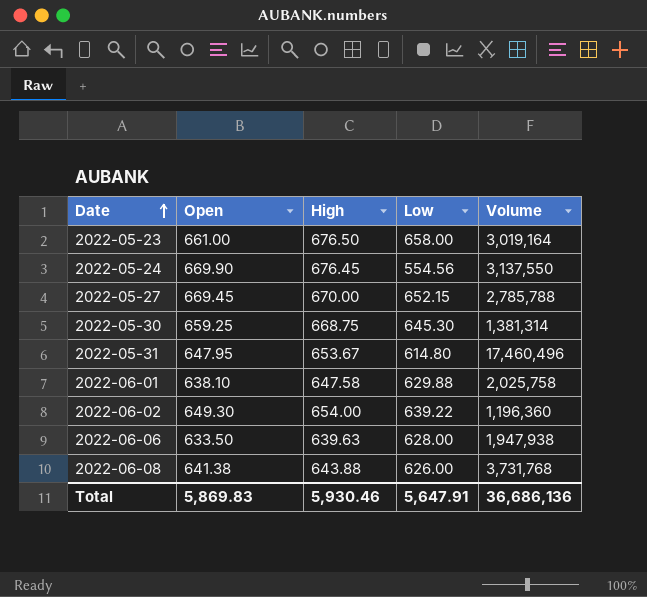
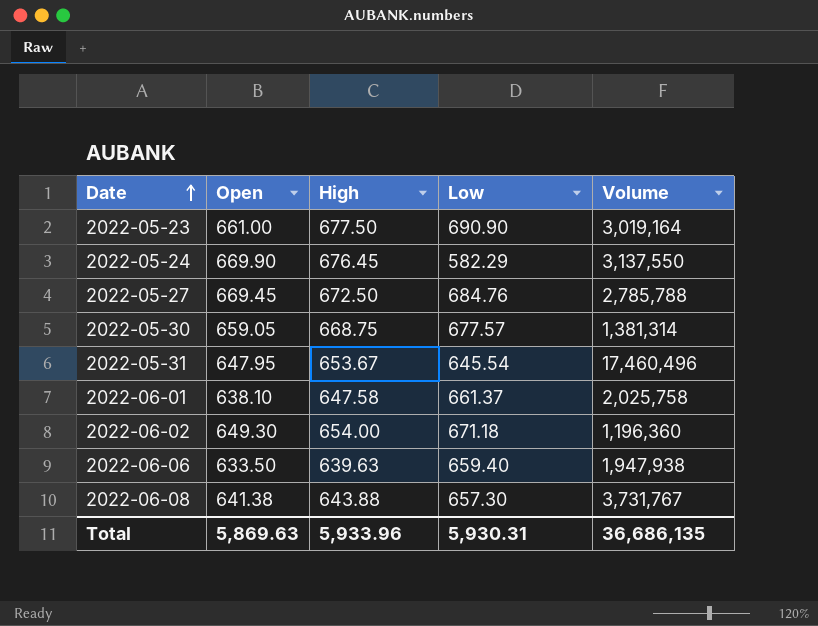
2022-05-23 | High: 676.50 -> 677.50
2022-05-23 | Low: 658.00 -> 690.90
2022-05-24 | Low: 554.56 -> 582.29
2022-05-27 | High: 670.00 -> 672.50
2022-05-27 | Low: 652.15 -> 684.76
2022-05-30 | Open: 659.25 -> 659.05
2022-05-30 | Low: 645.30 -> 677.57
2022-05-31 | Low: 614.80 -> 645.54
2022-06-01 | Low: 629.88 -> 661.37
2022-06-02 | Low: 639.22 -> 671.18
2022-06-06 | Low: 628.00 -> 659.40
2022-06-08 | Low: 626.00 -> 657.30
2022-06-08 | Volume: 3,731,768 -> 3,731,767
Total | Open: 5,869.83 -> 5,869.63
Total | High: 5,930.46 -> 5,933.96
Total | Low: 5,647.91 -> 5,930.31
Total | Volume: 36,686,136 -> 36,686,135

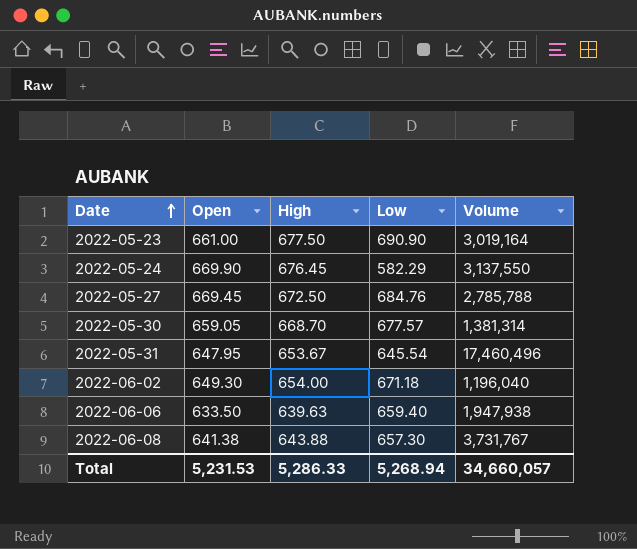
row 2022-06-01: 638.10 | 647.58 | 661.37 | 2,025,758 -> none
2022-05-30 | High: 668.75 -> 668.70
2022-06-02 | Volume: 1,196,360 -> 1,196,040
Total | Open: 5,869.63 -> 5,231.53
Total | High: 5,933.96 -> 5,286.33
Total | Low: 5,930.31 -> 5,268.94
Total | Volume: 36,686,135 -> 34,660,057

